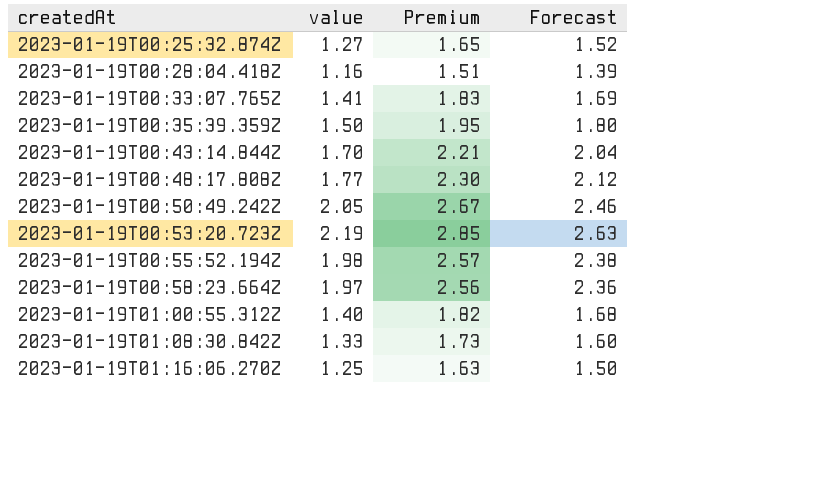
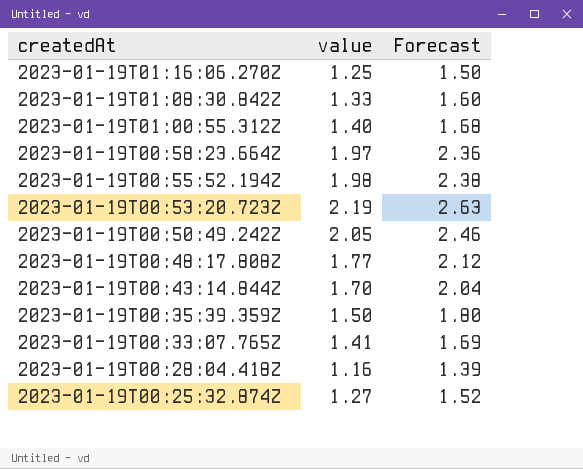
row order: createdAt ascending -> createdAt descending
column Premium | formula: [value] * 1.3 -> none

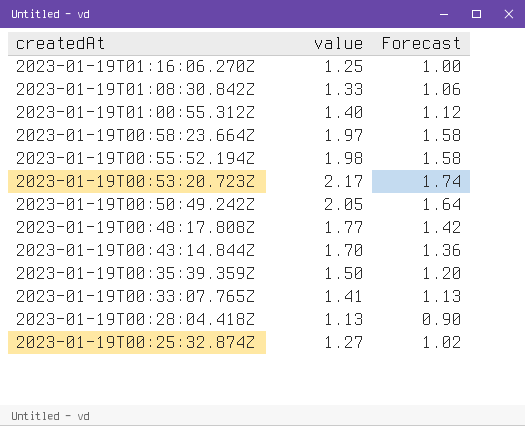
column Forecast | formula: [value] * 1.2 -> [value] * 0.8
2023-01-19T00:53:20.723Z | value: 2.19 -> 2.17
2023-01-19T00:28:04.418Z | value: 1.16 -> 1.13

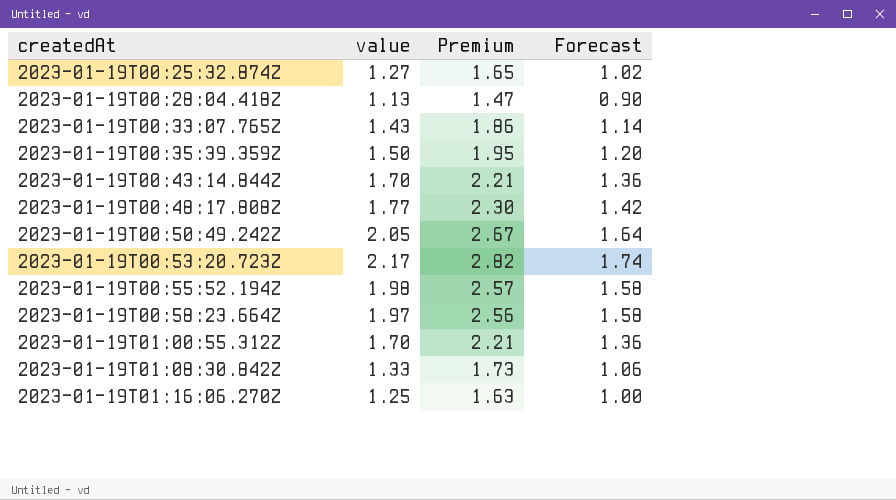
row order: createdAt descending -> createdAt ascending
column Premium | formula: none -> [value] * 1.3
2023-01-19T00:33:07.765Z | value: 1.41 -> 1.43
2023-01-19T00:33:07.765Z | Forecast: 1.13 -> 1.14
2023-01-19T01:00:55.312Z | value: 1.40 -> 1.70
2023-01-19T01:00:55.312Z | Forecast: 1.12 -> 1.36

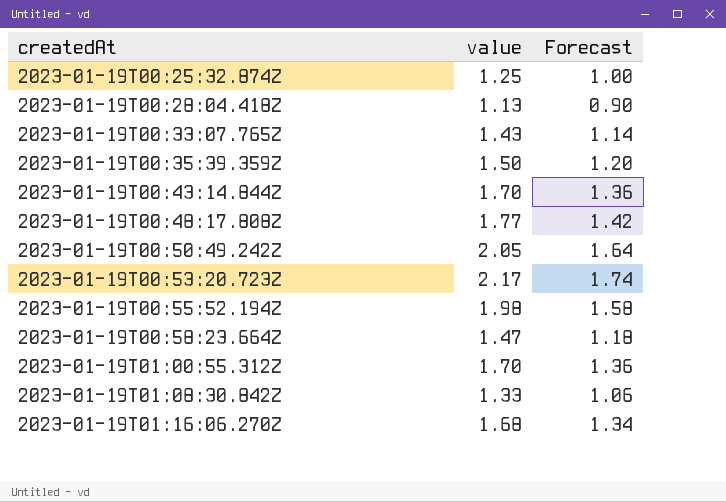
column Premium | formula: [value] * 1.3 -> none
2023-01-19T00:25:32.874Z | value: 1.27 -> 1.25
2023-01-19T00:25:32.874Z | Forecast: 1.02 -> 1.00
2023-01-19T00:58:23.664Z | value: 1.97 -> 1.47
2023-01-19T00:58:23.664Z | Forecast: 1.58 -> 1.18
2023-01-19T01:16:06.270Z | value: 1.25 -> 1.68
2023-01-19T01:16:06.270Z | Forecast: 1.00 -> 1.34

